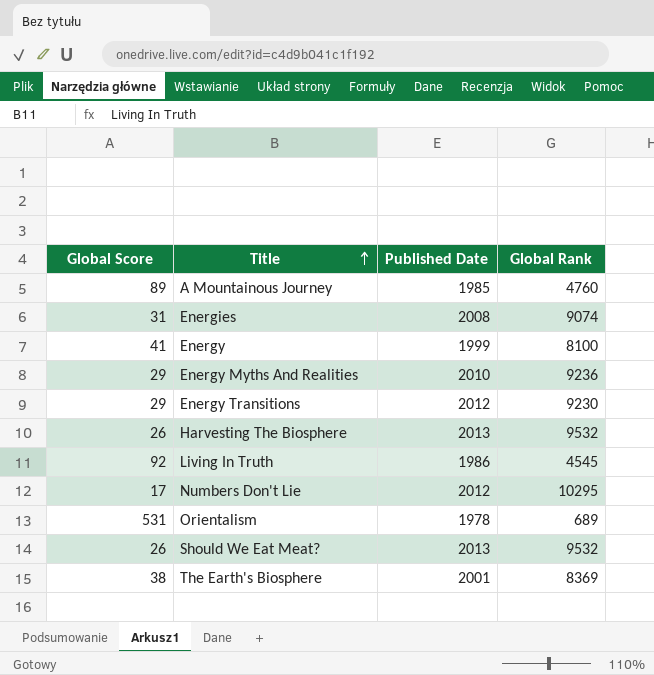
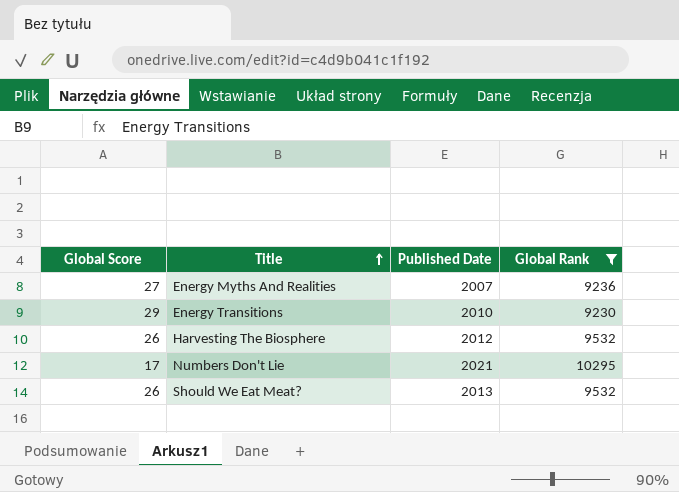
filter: none -> Global Rank >= 9230
Energy Myths And Realities | Global Score: 29 -> 27
Energy Myths And Realities | Published Date: 2010 -> 2007
Energy Transitions | Published Date: 2012 -> 2010
Harvesting The Biosphere | Published Date: 2013 -> 2012
Numbers Don't Lie | Published Date: 2012 -> 2021

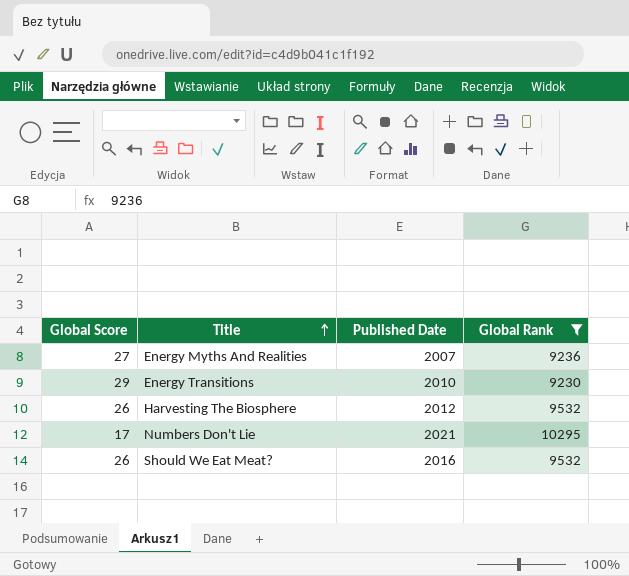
Should We Eat Meat? | Published Date: 2013 -> 2016

